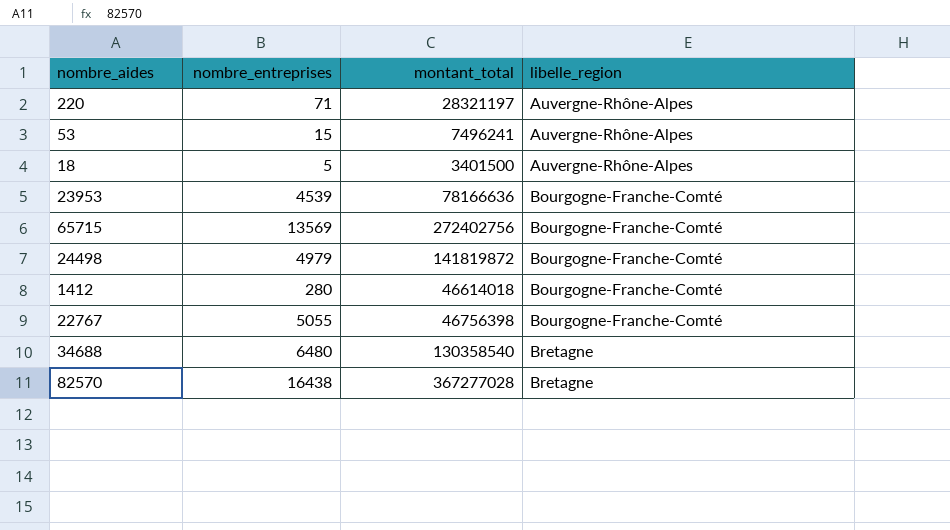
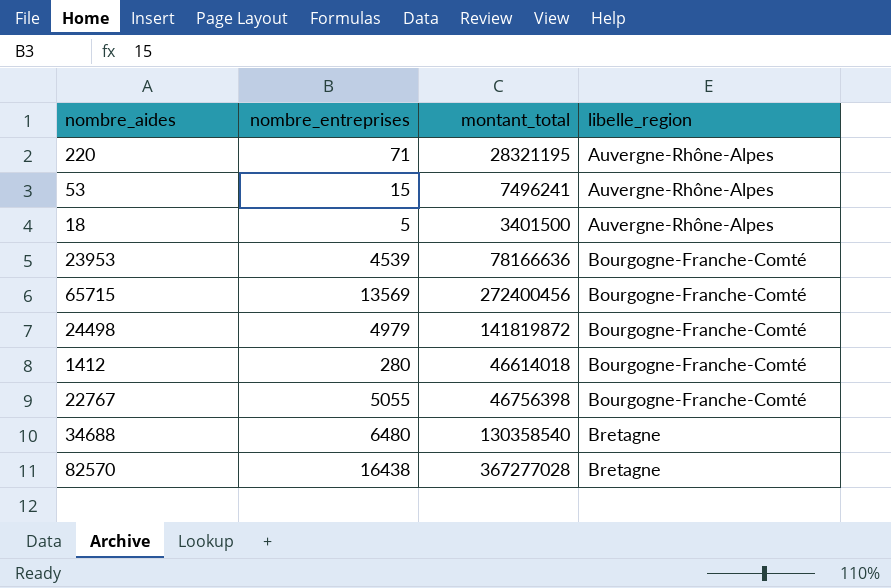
220 | montant_total: 28321197 -> 28321195
65715 | montant_total: 272402756 -> 272400456

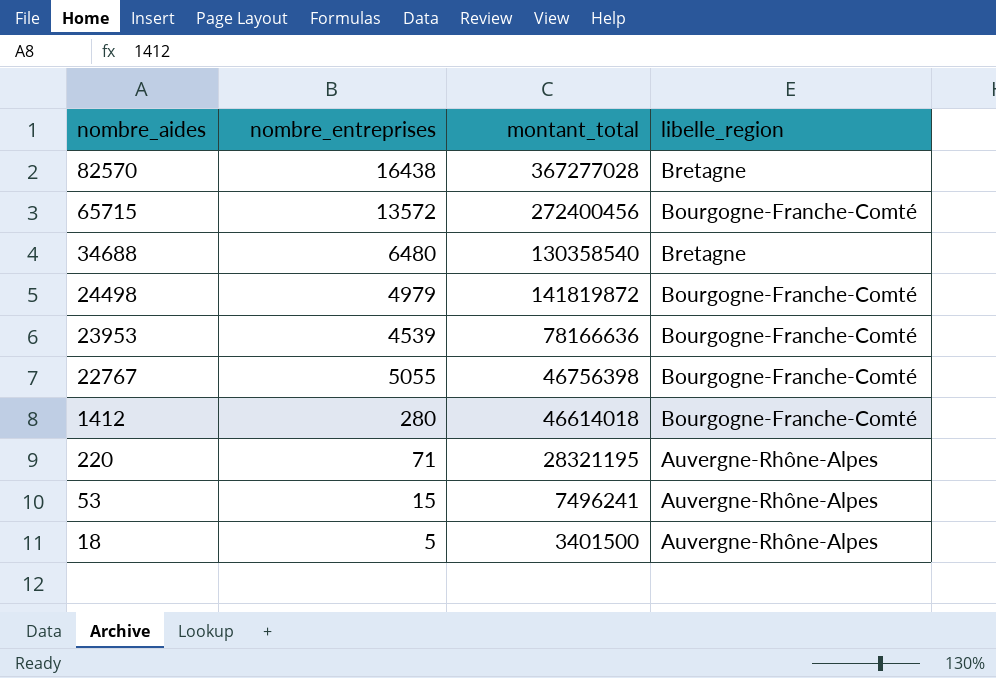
row order: libelle_region ascending -> nombre_aides descending
65715 | nombre_entreprises: 13569 -> 13572

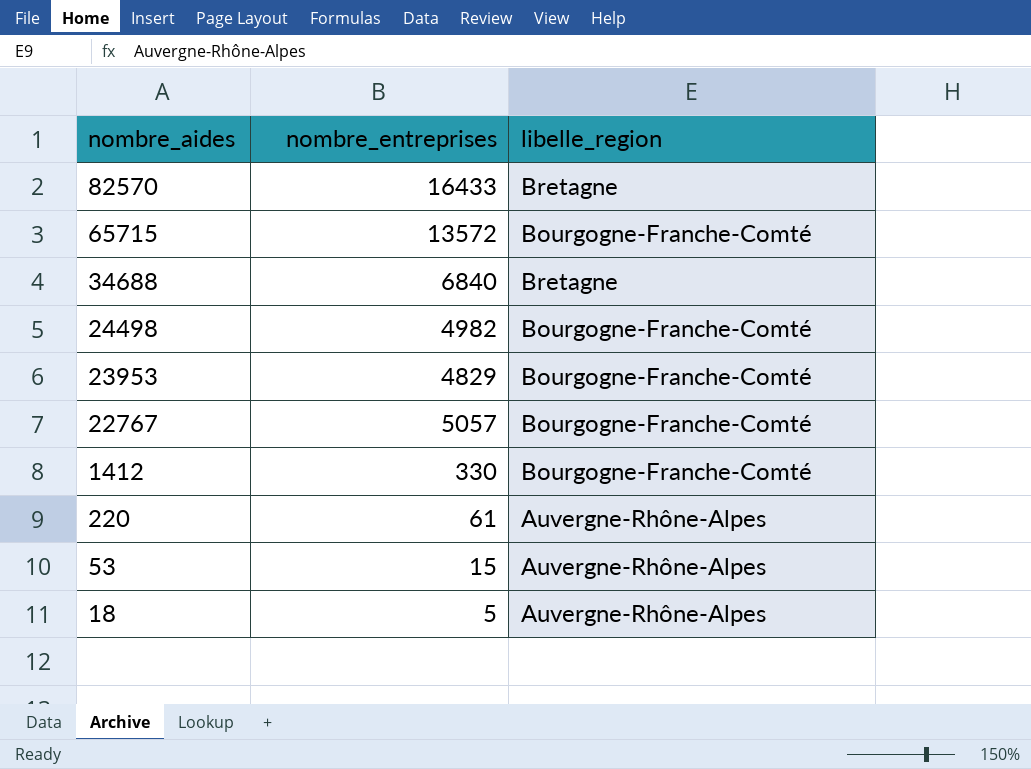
column montant_total | position: 3 -> none
82570 | nombre_entreprises: 16438 -> 16433
34688 | nombre_entreprises: 6480 -> 6840
24498 | nombre_entreprises: 4979 -> 4982
23953 | nombre_entreprises: 4539 -> 4829
22767 | nombre_entreprises: 5055 -> 5057
1412 | nombre_entreprises: 280 -> 330
220 | nombre_entreprises: 71 -> 61

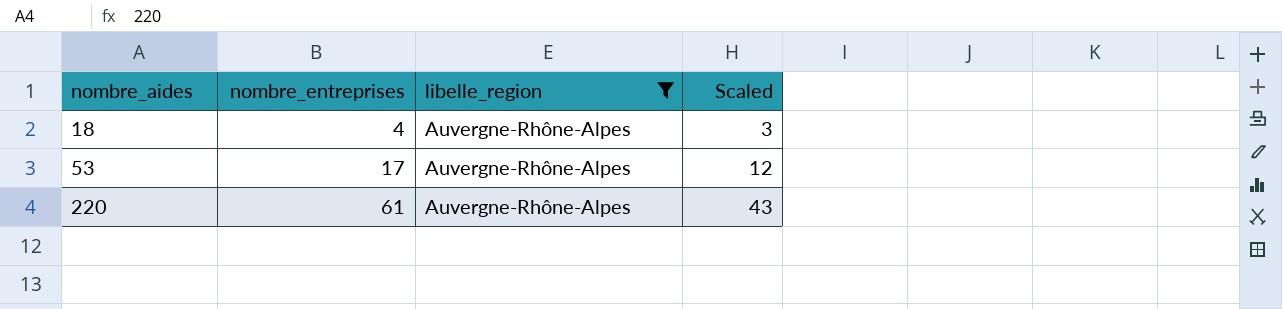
filter: none -> libelle_region = Auvergne-Rhône-Alpes
row order: nombre_aides descending -> nombre_aides ascending
column Scaled | formula: none -> [nombre_entreprises] * 0.7
18 | nombre_entreprises: 5 -> 4
53 | nombre_entreprises: 15 -> 17

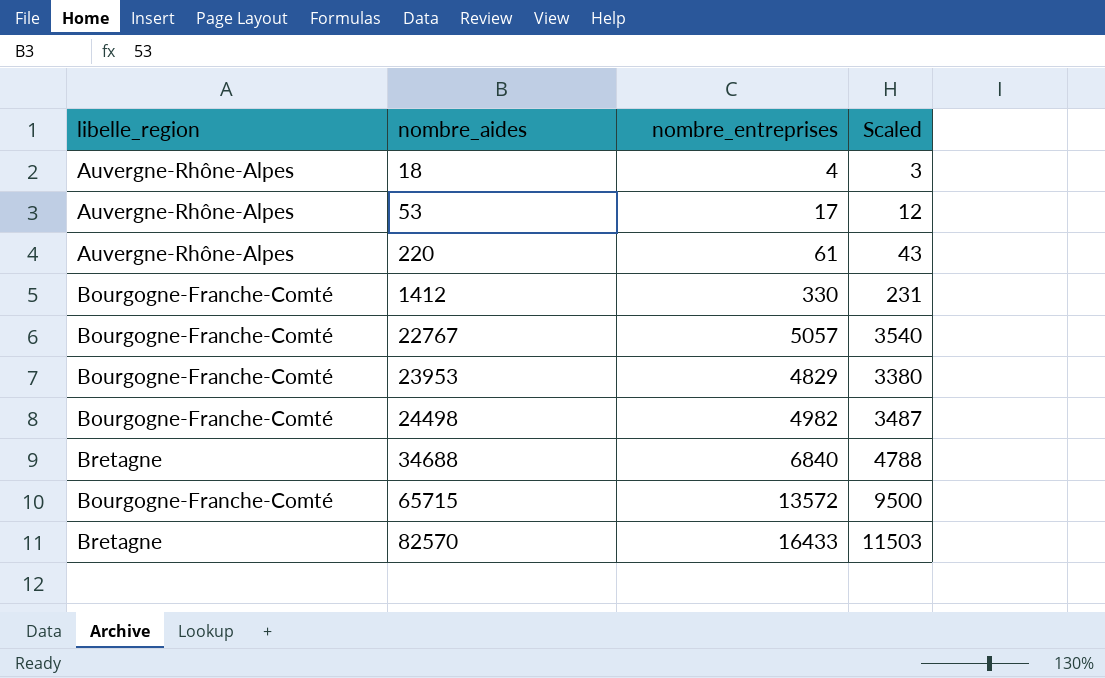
filter: libelle_region = Auvergne-Rhône-Alpes -> none
column libelle_region | position: 3 -> 1

